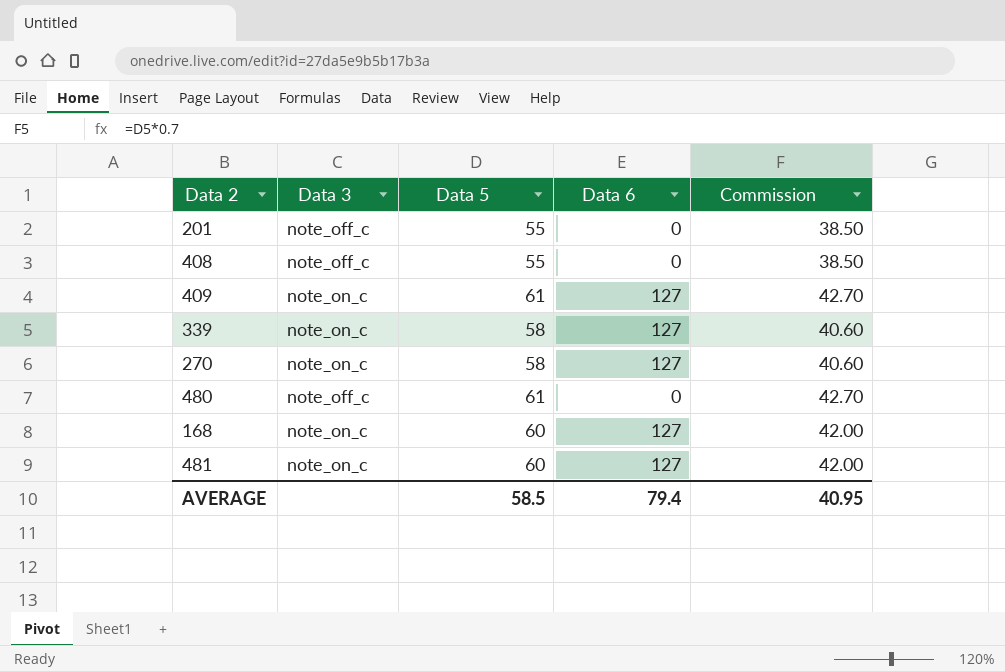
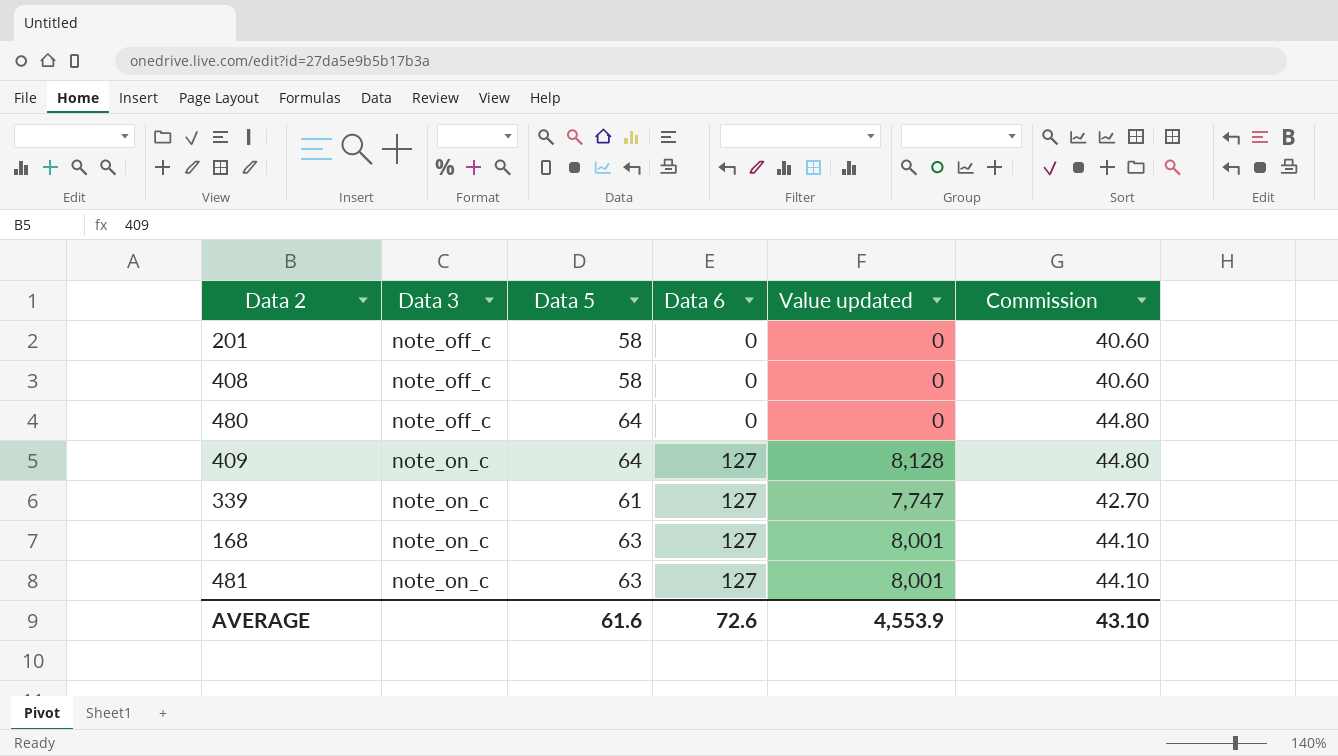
row order: none -> Data 3 ascending
column Value updated | formula: none -> [Data 5] * [Data 6]
row 270: note_on_c | 58 | 127 | 40.60 -> none
201 | Data 5: 55 -> 58
201 | Commission: 38.50 -> 40.60
408 | Data 5: 55 -> 58
408 | Commission: 38.50 -> 40.60
480 | Data 5: 61 -> 64
480 | Commission: 42.70 -> 44.80
409 | Data 5: 61 -> 64
409 | Commission: 42.70 -> 44.80
339 | Data 5: 58 -> 61
339 | Commission: 40.60 -> 42.70
168 | Data 5: 60 -> 63
168 | Commission: 42.00 -> 44.10
481 | Data 5: 60 -> 63
481 | Commission: 42.00 -> 44.10
AVERAGE | Data 5: 58.5 -> 61.6
AVERAGE | Data 6: 79.4 -> 72.6
AVERAGE | Commission: 40.95 -> 43.10

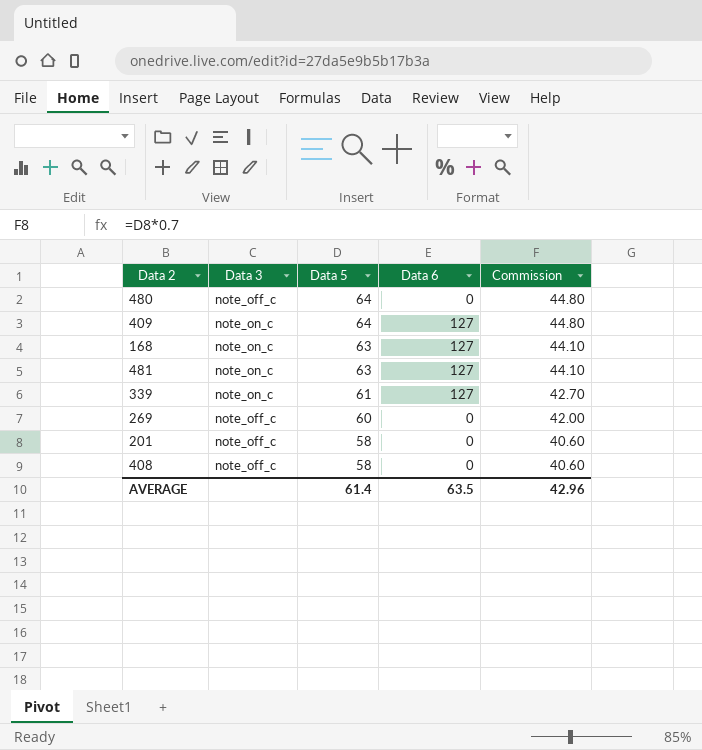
row order: Data 3 ascending -> Data 5 descending
column Value updated | formula: [Data 5] * [Data 6] -> none
row 269: none -> note_off_c | 60 | 0 | 42.00
AVERAGE | Data 5: 61.6 -> 61.4
AVERAGE | Data 6: 72.6 -> 63.5
AVERAGE | Commission: 43.10 -> 42.96

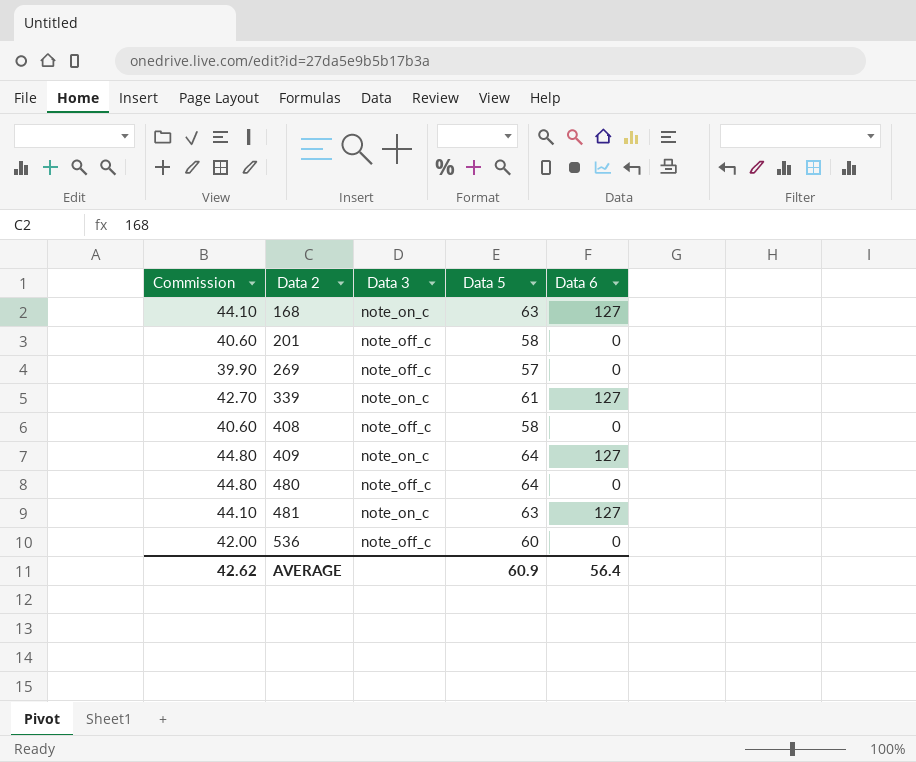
row order: Data 5 descending -> Data 2 ascending
column Commission | position: 5 -> 1
269 | Commission: 42.00 -> 39.90
269 | Data 5: 60 -> 57
row 536: none -> 42.00 | note_off_c | 60 | 0
AVERAGE | Commission: 42.96 -> 42.62
AVERAGE | Data 5: 61.4 -> 60.9
AVERAGE | Data 6: 63.5 -> 56.4

